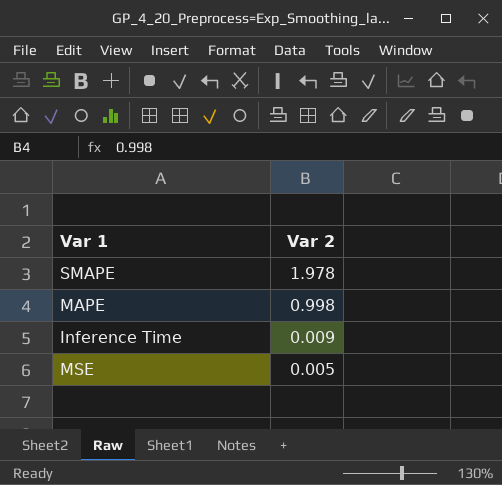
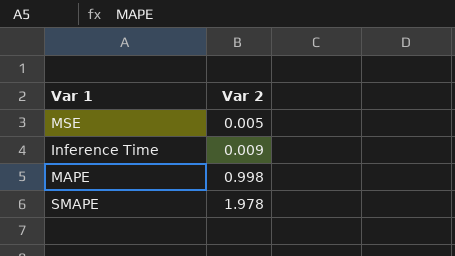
row order: Var 2 descending -> Var 2 ascending

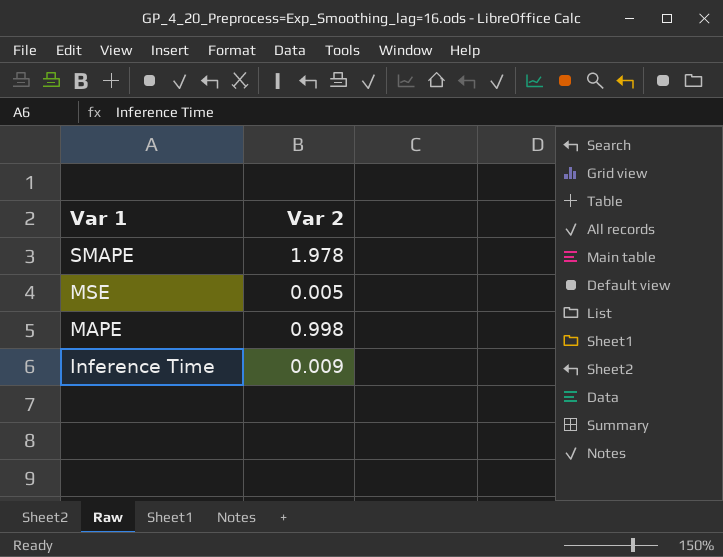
row order: Var 2 ascending -> Var 1 descending

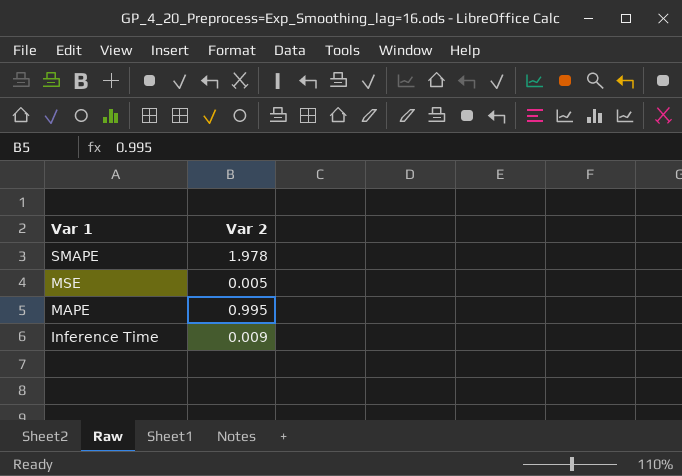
MAPE | Var 2: 0.998 -> 0.995

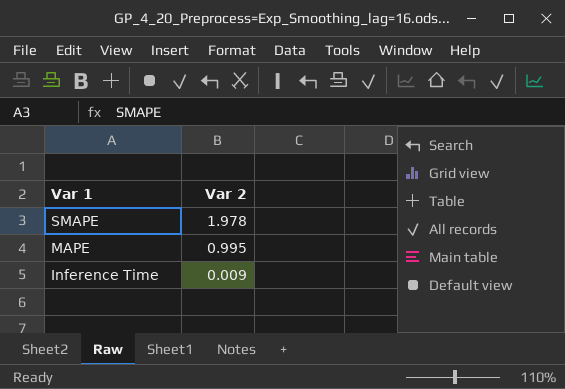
row MSE: 0.005 -> none

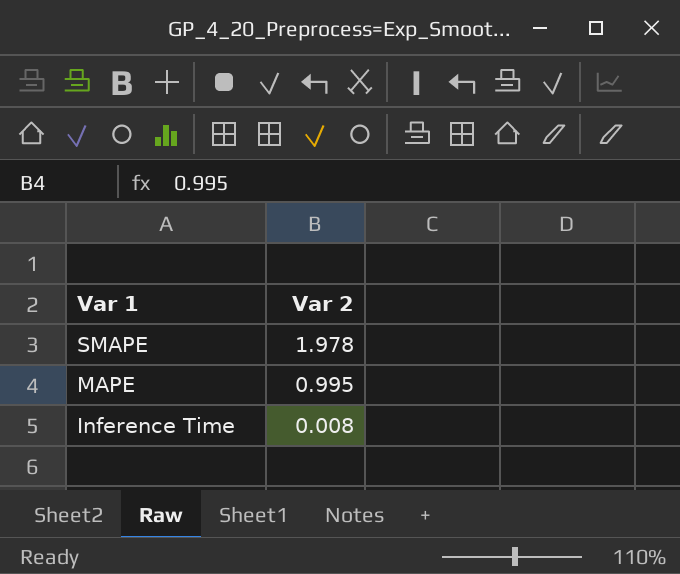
Inference Time | Var 2: 0.009 -> 0.008

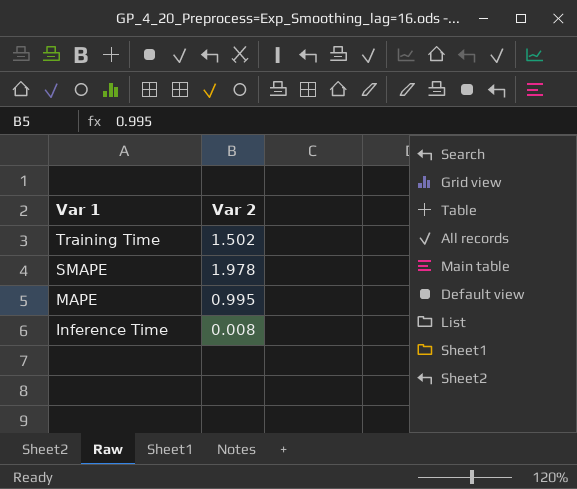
row Training Time: none -> 1.502

